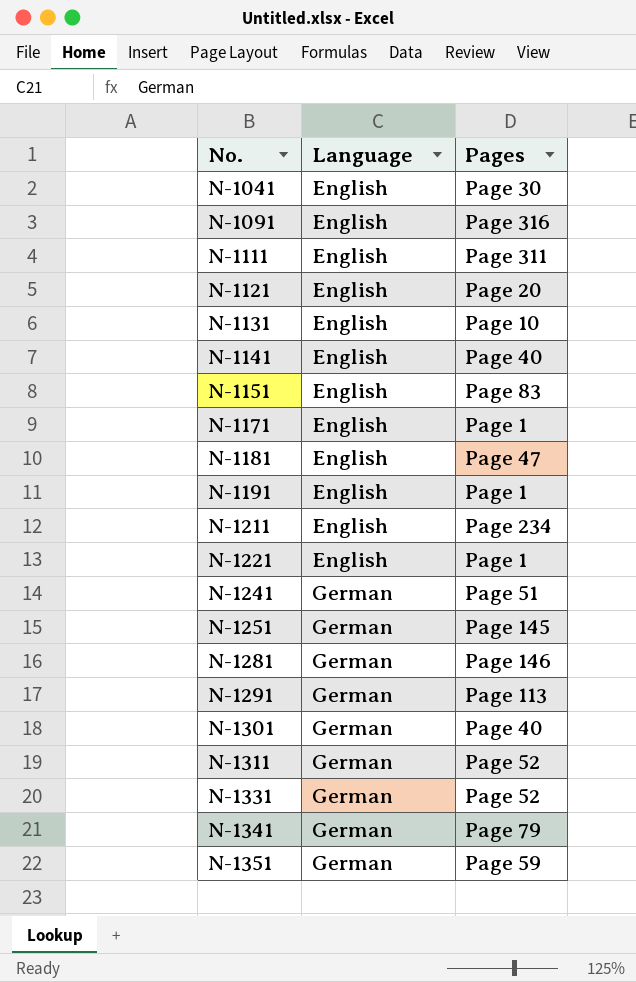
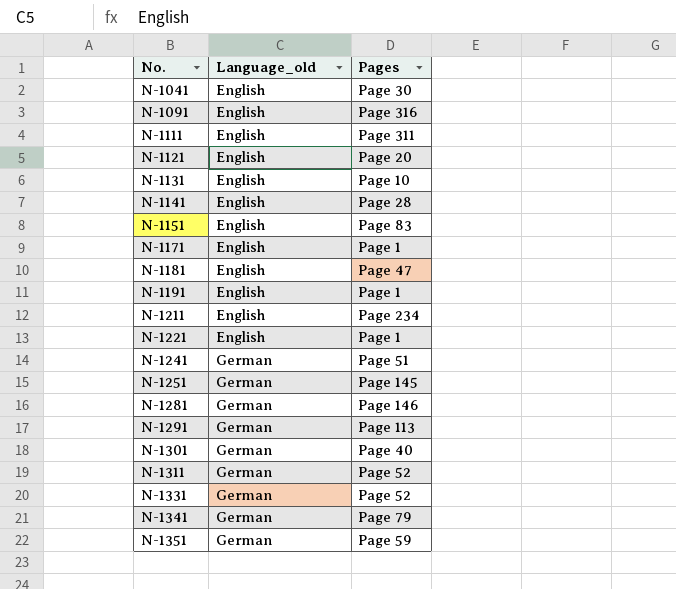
column name: Language -> Language_old
N-1141 | Pages: Page 40 -> Page 28

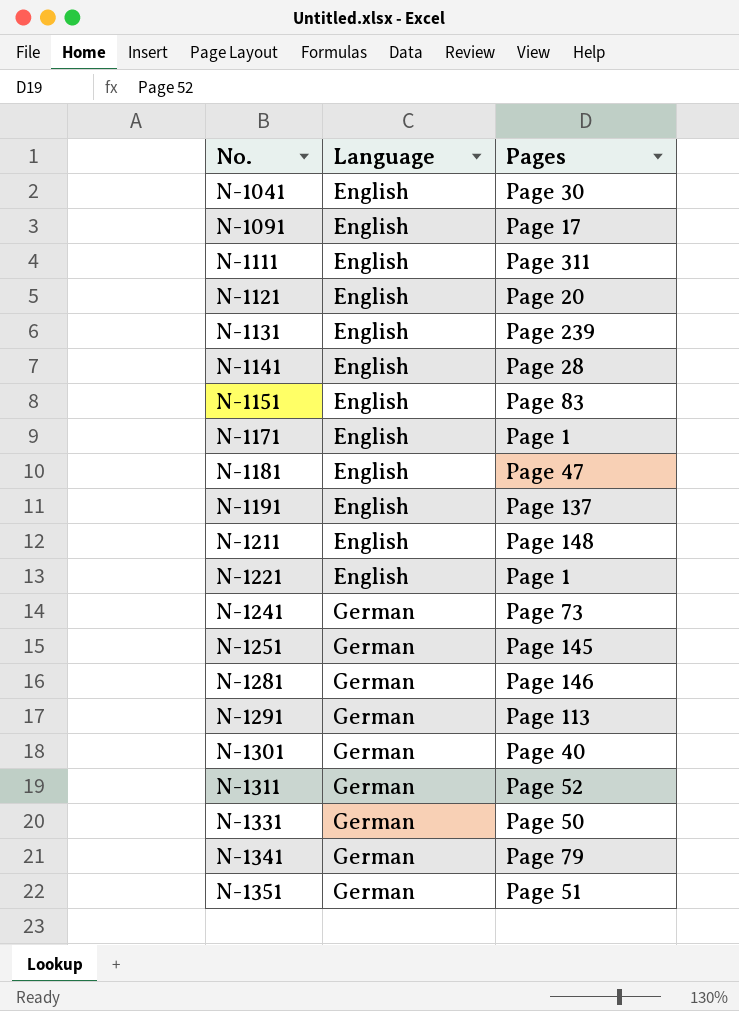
column name: Language_old -> Language
N-1091 | Pages: Page 316 -> Page 17
N-1131 | Pages: Page 10 -> Page 239
N-1191 | Pages: Page 1 -> Page 137
N-1211 | Pages: Page 234 -> Page 148
N-1241 | Pages: Page 51 -> Page 73
N-1331 | Pages: Page 52 -> Page 50
N-1351 | Pages: Page 59 -> Page 51

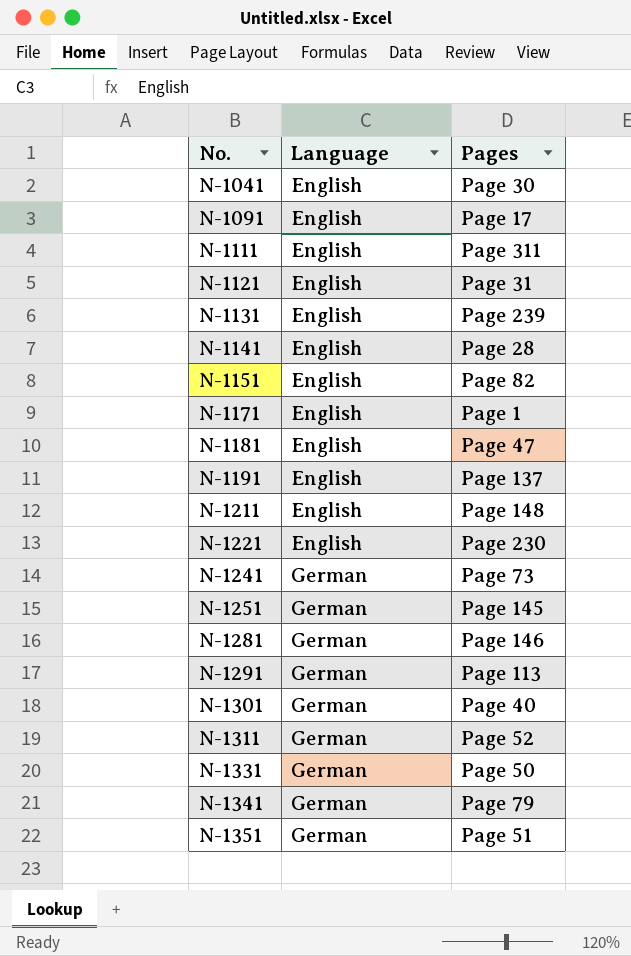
N-1121 | Pages: Page 20 -> Page 31
N-1151 | Pages: Page 83 -> Page 82
N-1221 | Pages: Page 1 -> Page 230

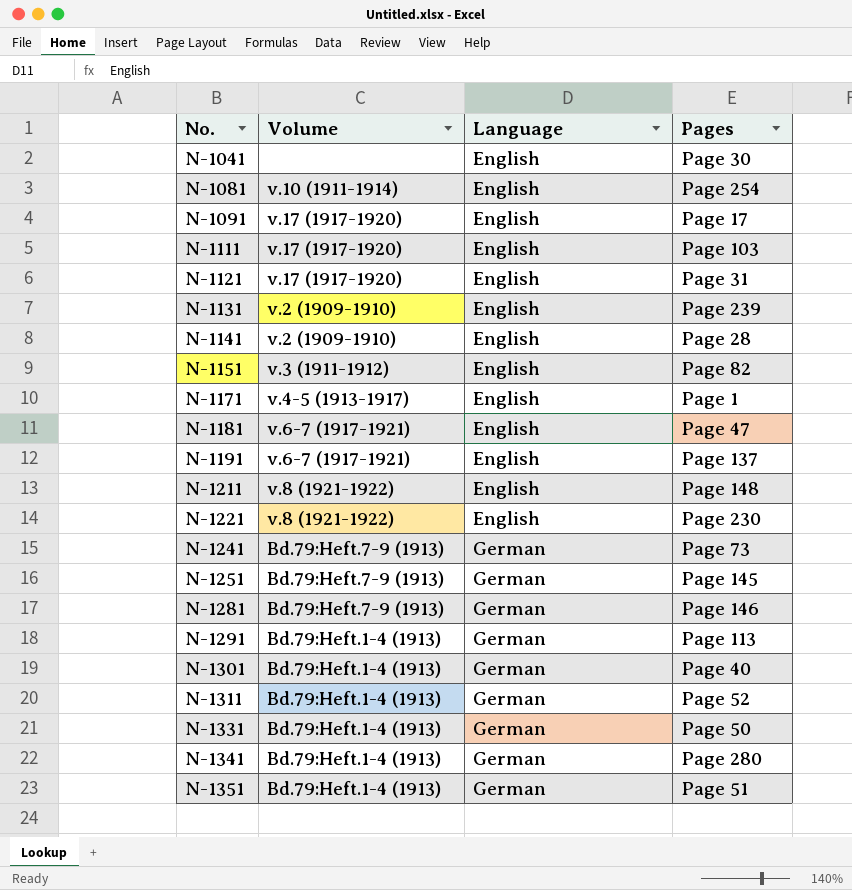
column Volume | position: none -> 2
row N-1081: none -> v.10 (1911-1914) | English | Page 254
N-1111 | Pages: Page 311 -> Page 103
N-1341 | Pages: Page 79 -> Page 280

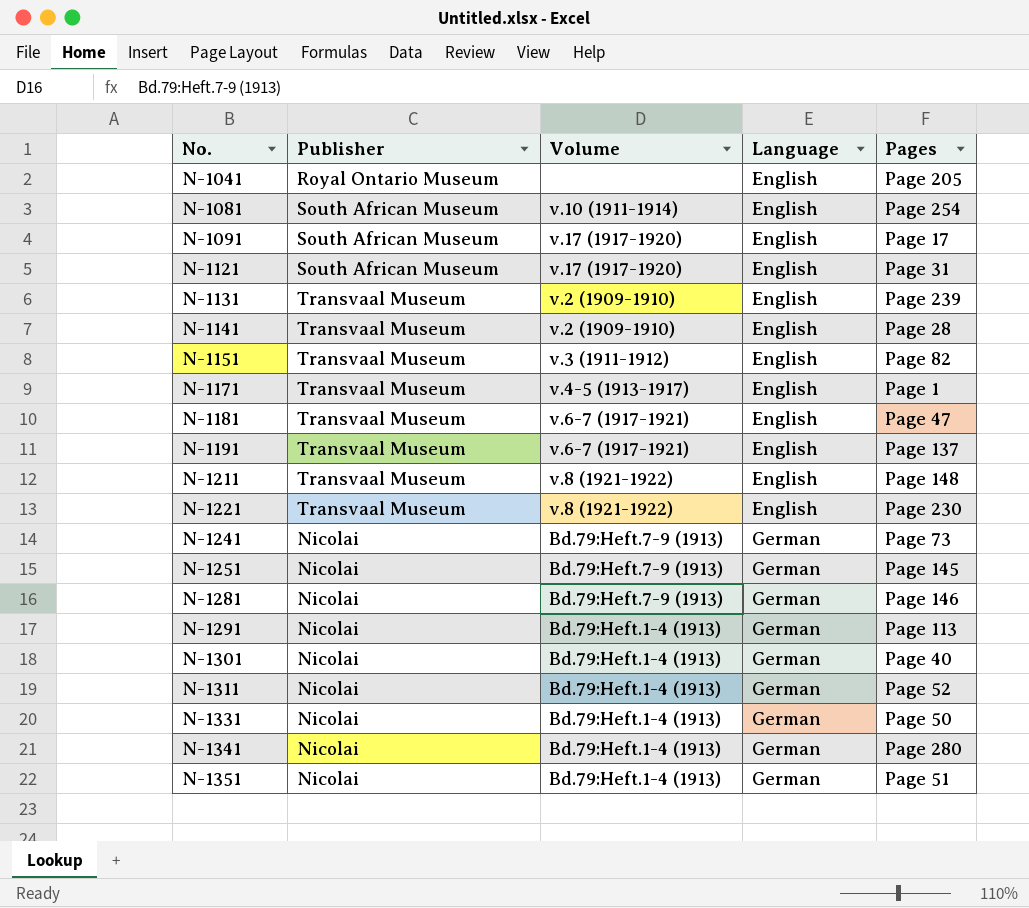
column Publisher | position: none -> 2
row N-1111: v.17 (1917-1920) | English | Page 103 -> none
N-1041 | Pages: Page 30 -> Page 205

